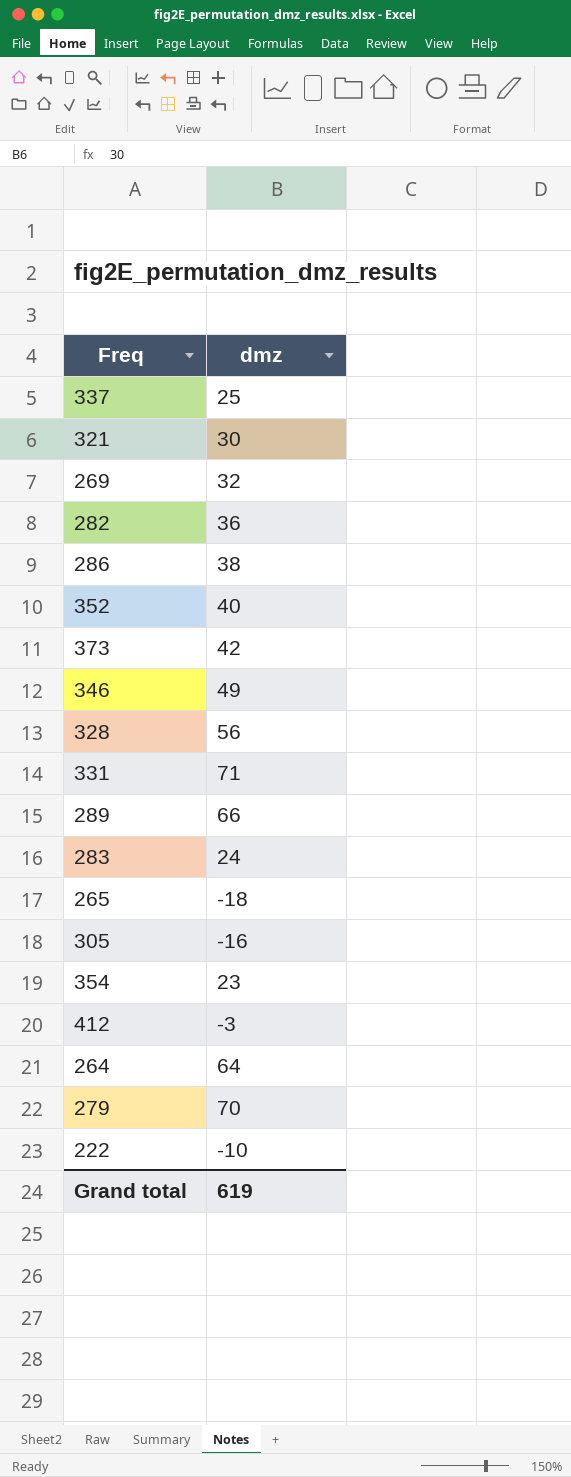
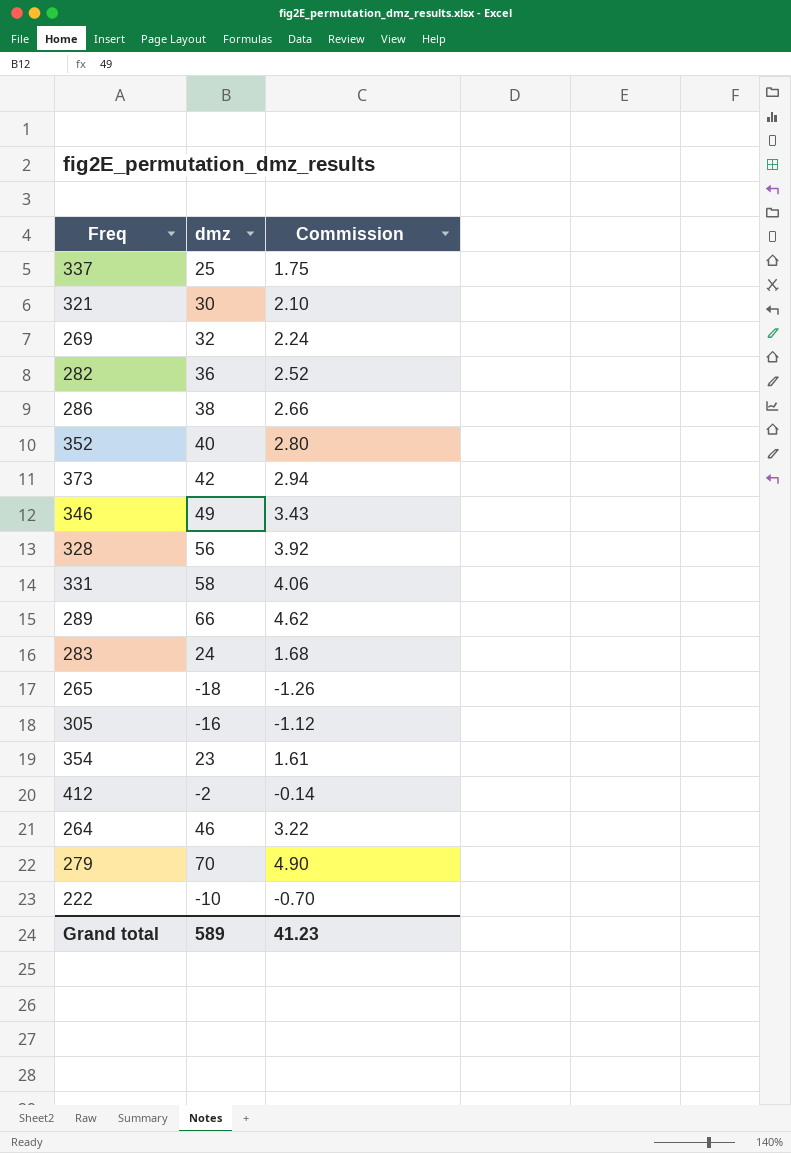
column Commission | formula: none -> [dmz] * 0.07
331 | dmz: 71 -> 58
412 | dmz: -3 -> -2
264 | dmz: 64 -> 46
Grand total | dmz: 619 -> 589

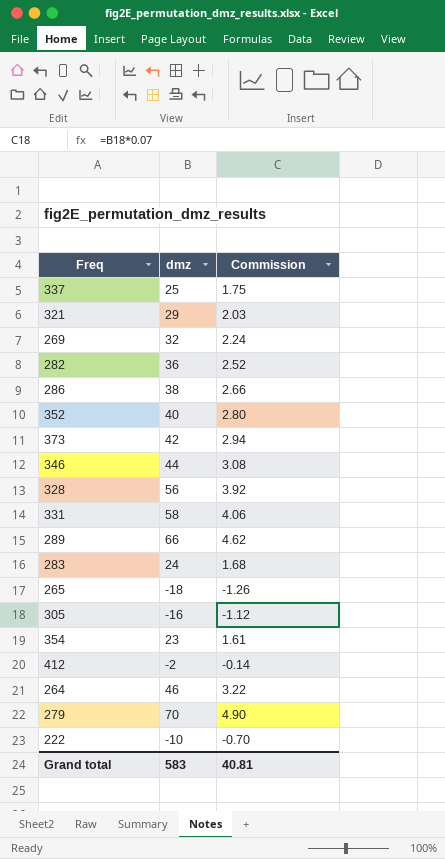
321 | dmz: 30 -> 29
321 | Commission: 2.10 -> 2.03
346 | dmz: 49 -> 44
346 | Commission: 3.43 -> 3.08
Grand total | dmz: 589 -> 583
Grand total | Commission: 41.23 -> 40.81

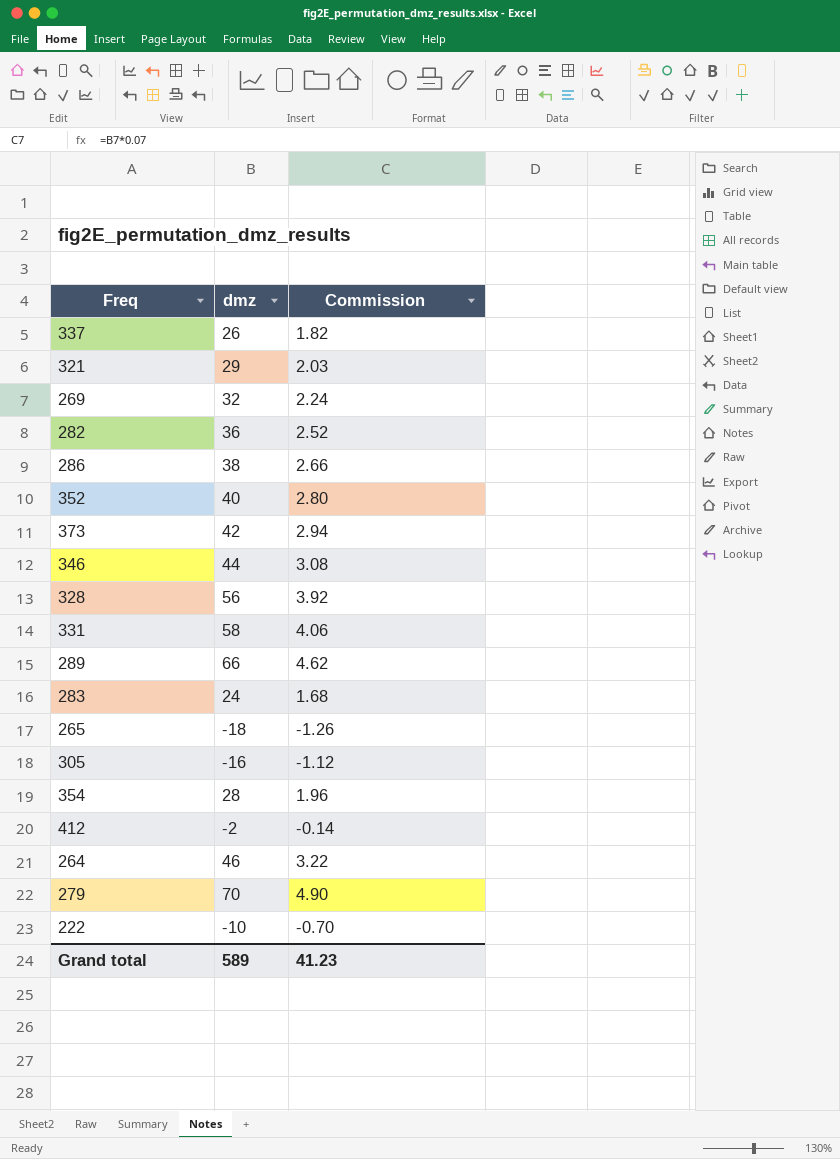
337 | dmz: 25 -> 26
337 | Commission: 1.75 -> 1.82
354 | dmz: 23 -> 28
354 | Commission: 1.61 -> 1.96
Grand total | dmz: 583 -> 589
Grand total | Commission: 40.81 -> 41.23

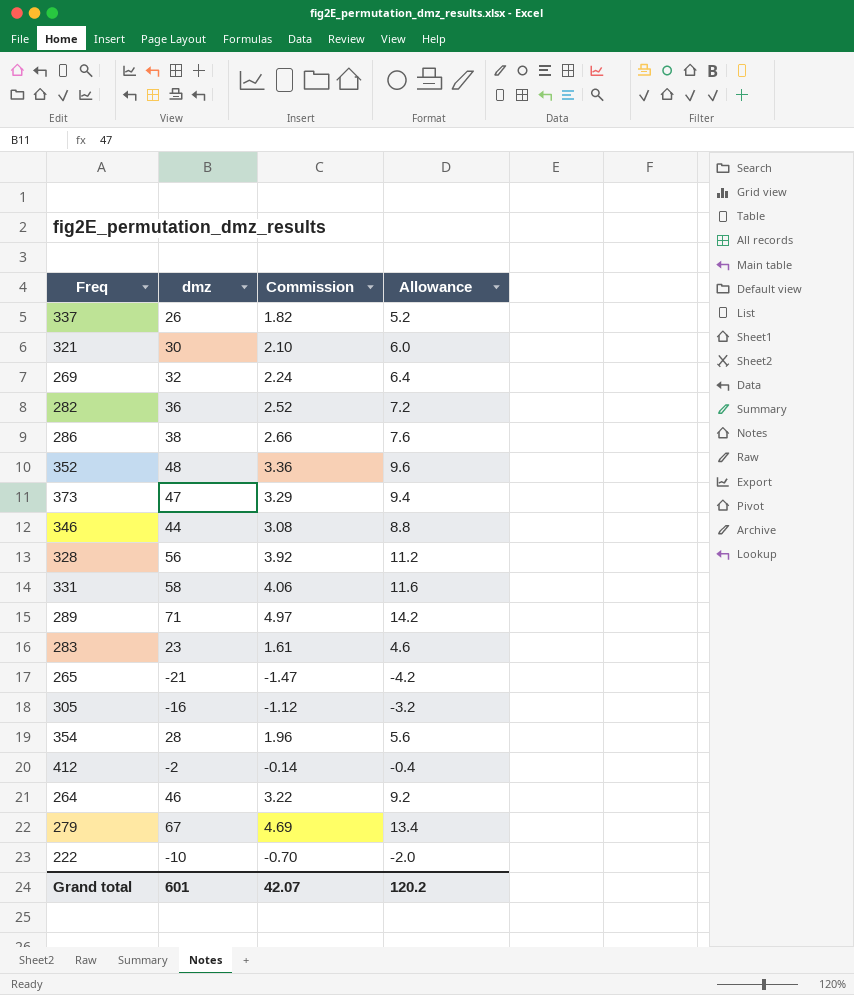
column Allowance | formula: none -> [dmz] * 0.2
321 | dmz: 29 -> 30
321 | Commission: 2.03 -> 2.10
352 | dmz: 40 -> 48
352 | Commission: 2.80 -> 3.36
373 | dmz: 42 -> 47
373 | Commission: 2.94 -> 3.29
289 | dmz: 66 -> 71
289 | Commission: 4.62 -> 4.97
283 | dmz: 24 -> 23
283 | Commission: 1.68 -> 1.61
265 | dmz: -18 -> -21
265 | Commission: -1.26 -> -1.47
279 | dmz: 70 -> 67
279 | Commission: 4.90 -> 4.69
Grand total | dmz: 589 -> 601
Grand total | Commission: 41.23 -> 42.07

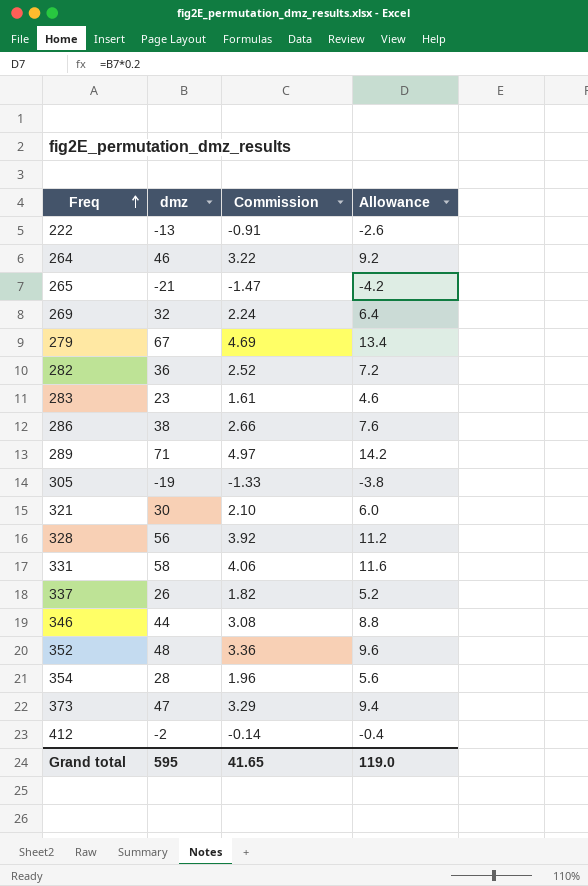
row order: none -> Freq ascending
222 | dmz: -10 -> -13
222 | Commission: -0.70 -> -0.91
222 | Allowance: -2.0 -> -2.6
305 | dmz: -16 -> -19
305 | Commission: -1.12 -> -1.33
305 | Allowance: -3.2 -> -3.8
Grand total | dmz: 601 -> 595
Grand total | Commission: 42.07 -> 41.65
Grand total | Allowance: 120.2 -> 119.0

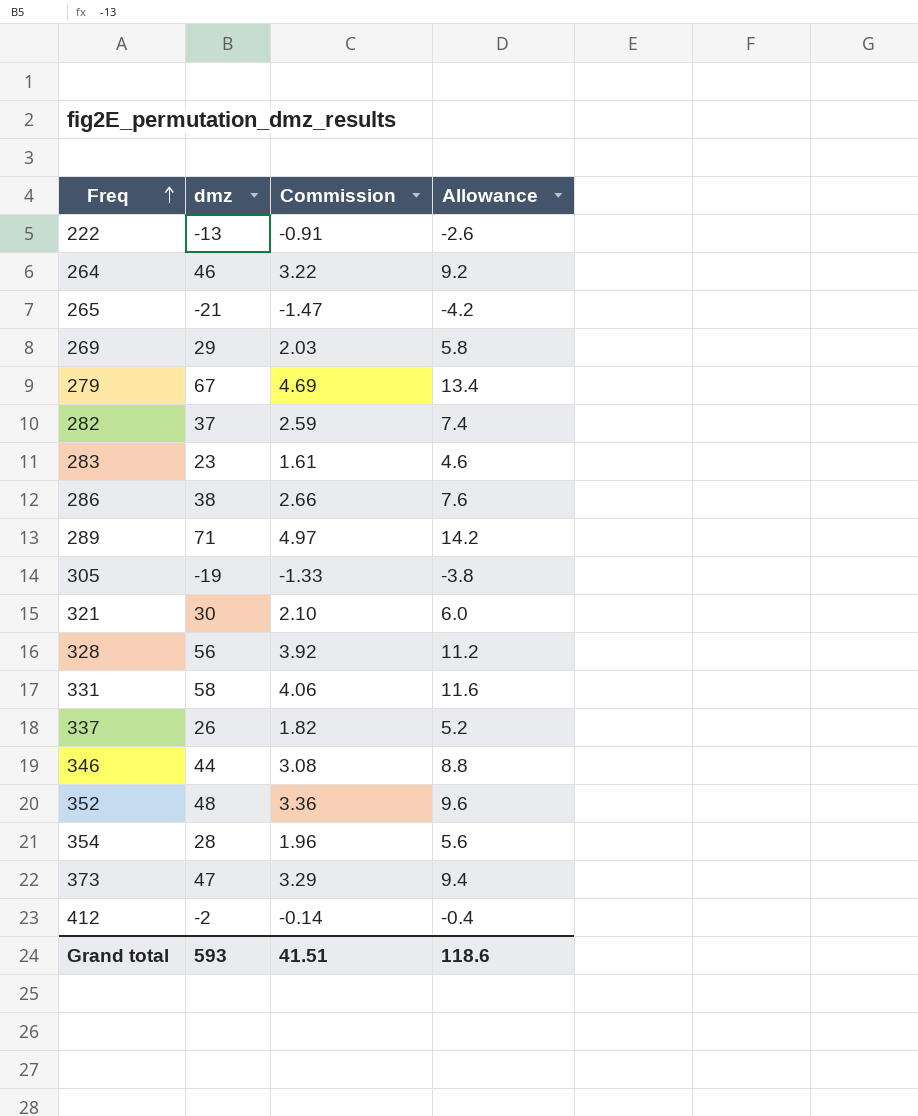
269 | dmz: 32 -> 29
269 | Commission: 2.24 -> 2.03
269 | Allowance: 6.4 -> 5.8
282 | dmz: 36 -> 37
282 | Commission: 2.52 -> 2.59
282 | Allowance: 7.2 -> 7.4
Grand total | dmz: 595 -> 593
Grand total | Commission: 41.65 -> 41.51
Grand total | Allowance: 119.0 -> 118.6

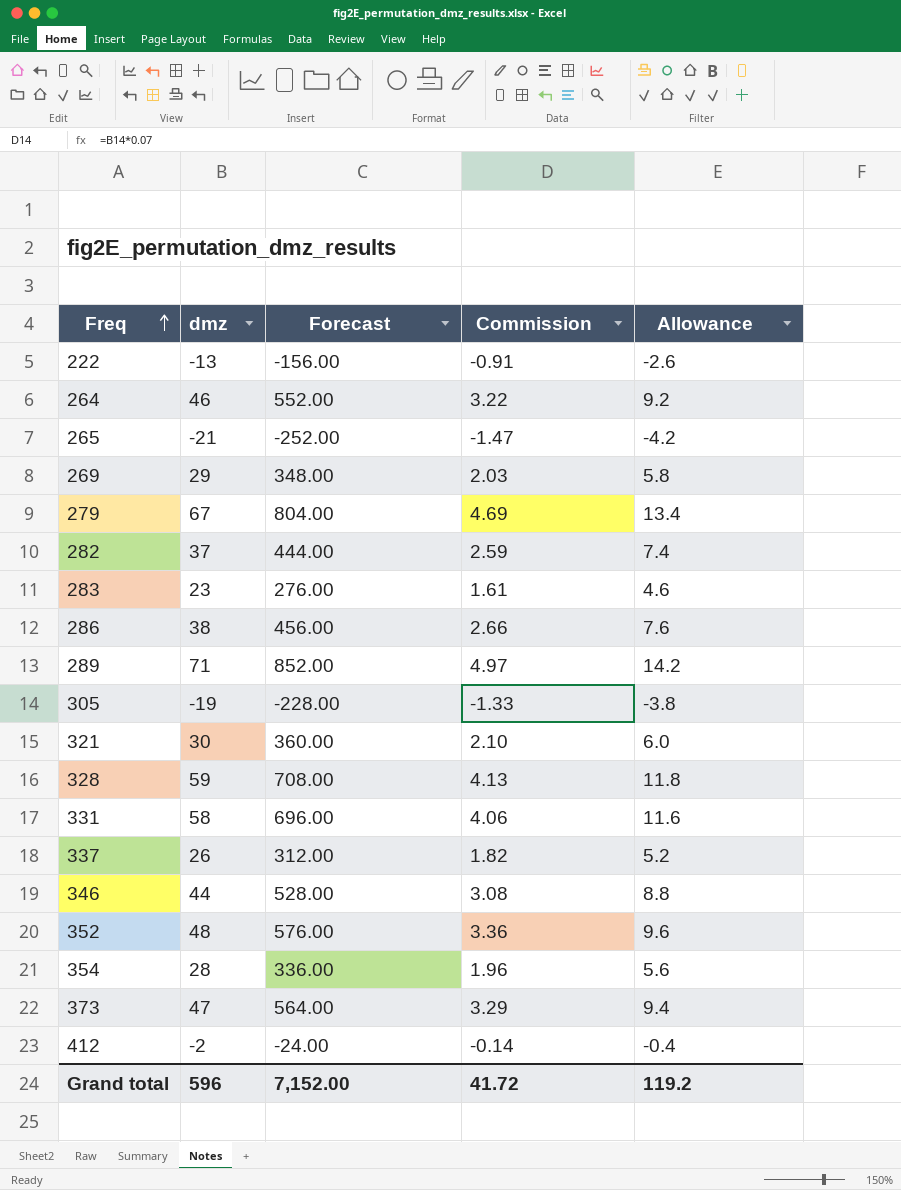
column Forecast | formula: none -> [dmz] * 12
328 | dmz: 56 -> 59
328 | Commission: 3.92 -> 4.13
328 | Allowance: 11.2 -> 11.8
Grand total | dmz: 593 -> 596
Grand total | Commission: 41.51 -> 41.72
Grand total | Allowance: 118.6 -> 119.2

